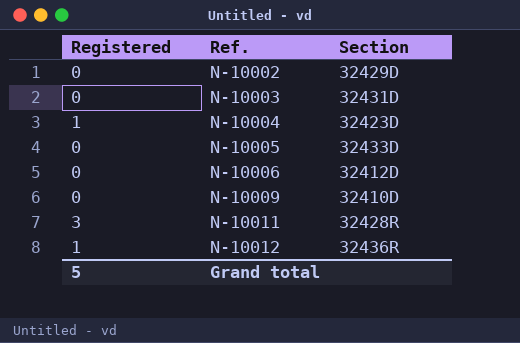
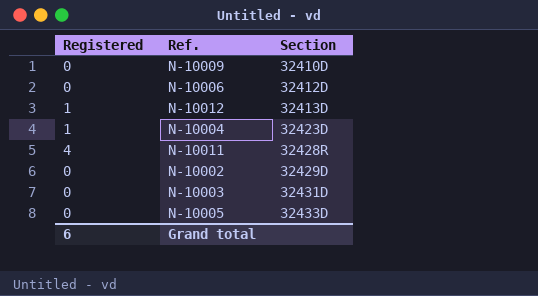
row order: Ref. ascending -> Section ascending
N-10012 | Section: 32436R -> 32413D
N-10011 | Registered: 3 -> 4
Grand total | Registered: 5 -> 6

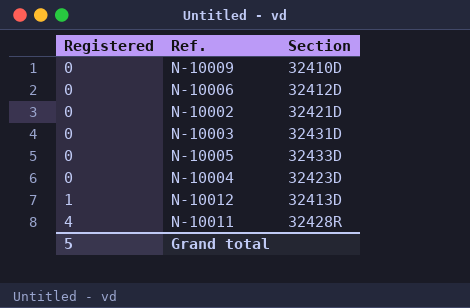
row order: Section ascending -> Registered ascending
N-10002 | Section: 32429D -> 32421D
N-10004 | Registered: 1 -> 0
Grand total | Registered: 6 -> 5

